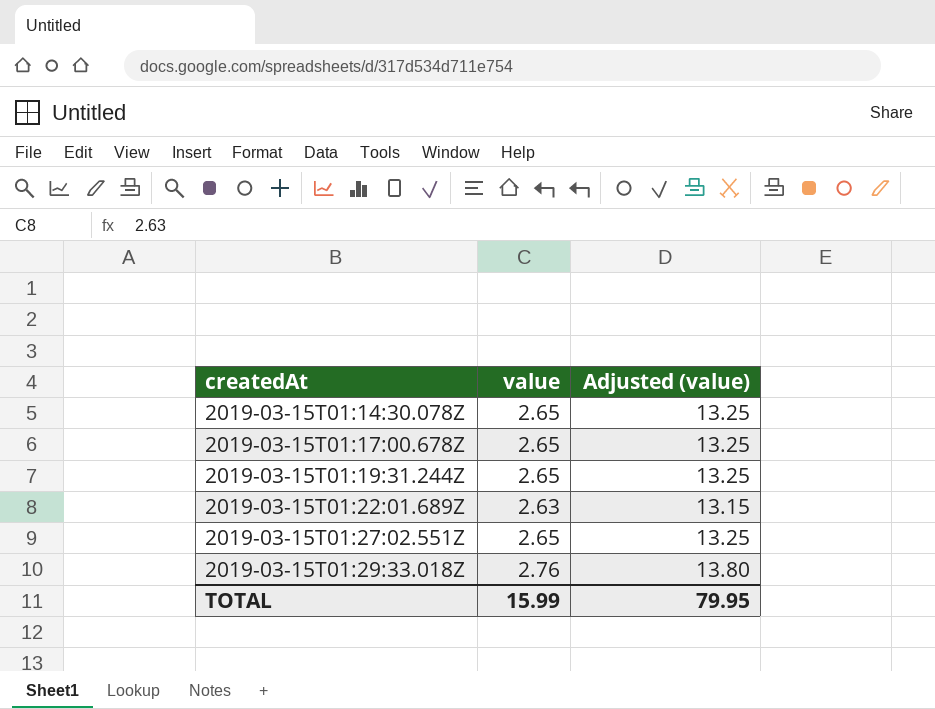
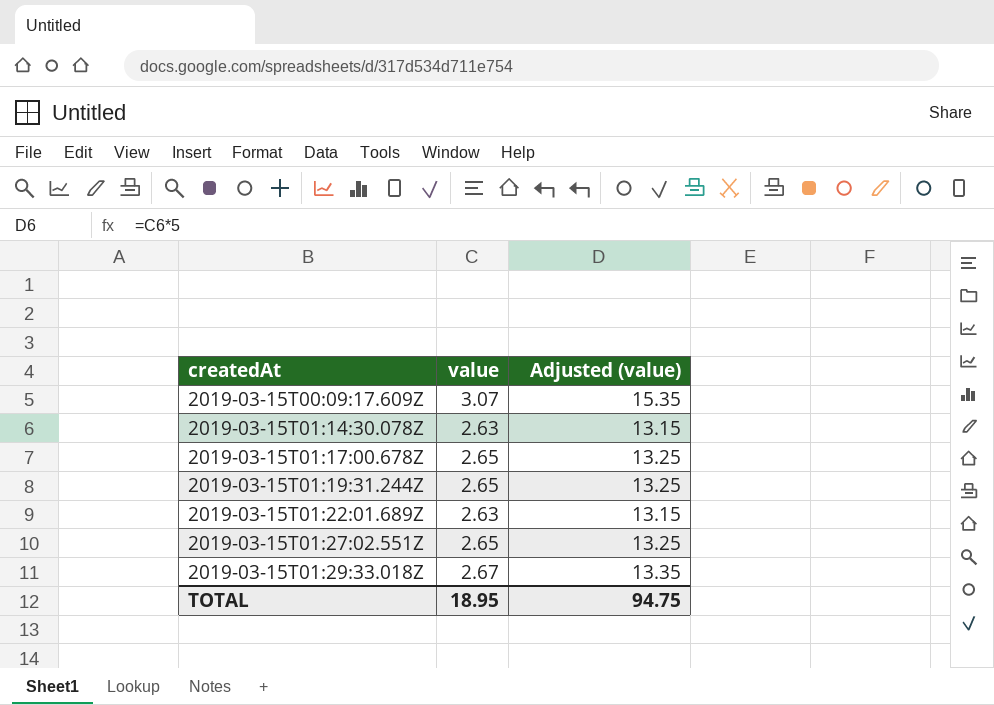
row 2019-03-15T00:09:17.609Z: none -> 3.07 | 15.35
2019-03-15T01:14:30.078Z | value: 2.65 -> 2.63
2019-03-15T01:14:30.078Z | Adjusted (value): 13.25 -> 13.15
2019-03-15T01:29:33.018Z | value: 2.76 -> 2.67
2019-03-15T01:29:33.018Z | Adjusted (value): 13.80 -> 13.35
TOTAL | value: 15.99 -> 18.95
TOTAL | Adjusted (value): 79.95 -> 94.75

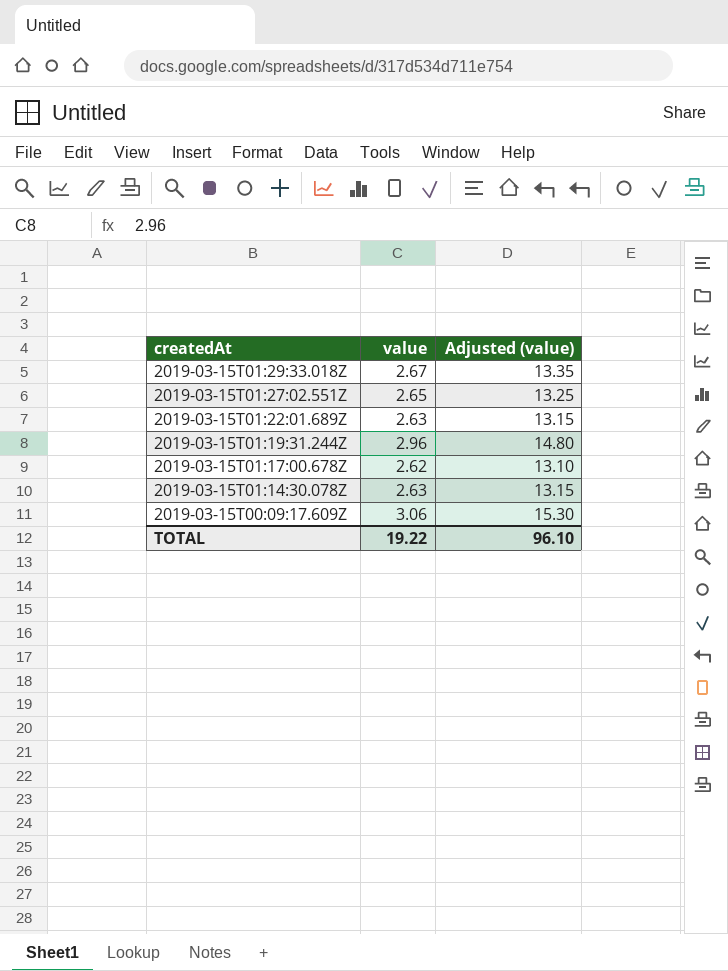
row order: createdAt ascending -> createdAt descending
2019-03-15T01:19:31.244Z | value: 2.65 -> 2.96
2019-03-15T01:19:31.244Z | Adjusted (value): 13.25 -> 14.80
2019-03-15T01:17:00.678Z | value: 2.65 -> 2.62
2019-03-15T01:17:00.678Z | Adjusted (value): 13.25 -> 13.10
2019-03-15T00:09:17.609Z | value: 3.07 -> 3.06
2019-03-15T00:09:17.609Z | Adjusted (value): 15.35 -> 15.30
TOTAL | value: 18.95 -> 19.22
TOTAL | Adjusted (value): 94.75 -> 96.10

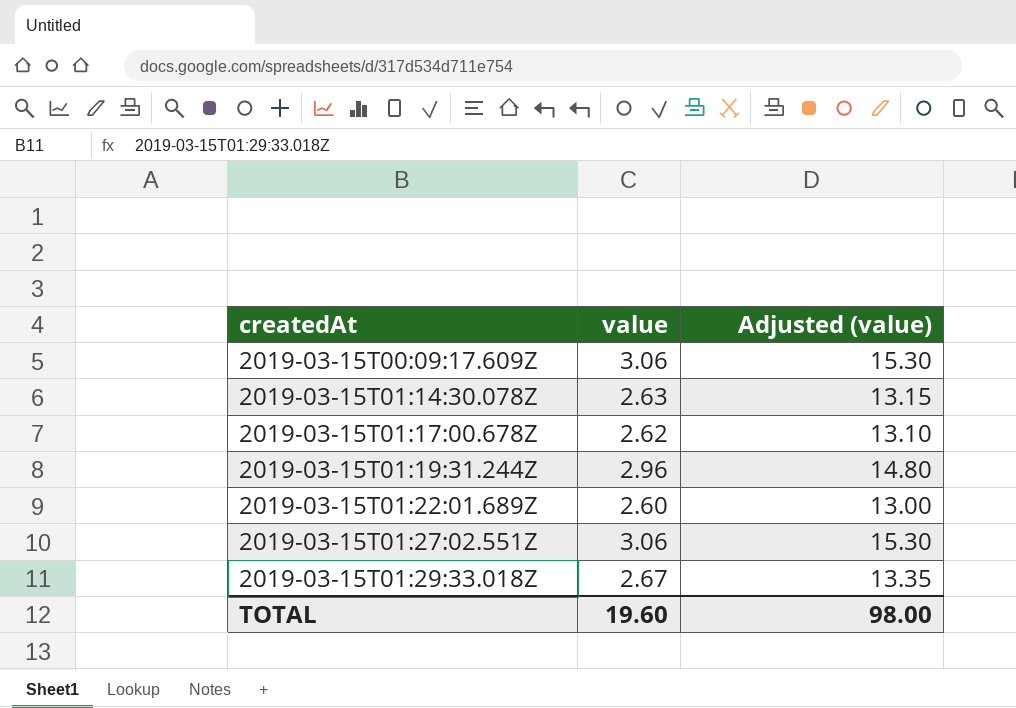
row order: createdAt descending -> createdAt ascending
2019-03-15T01:22:01.689Z | value: 2.63 -> 2.60
2019-03-15T01:22:01.689Z | Adjusted (value): 13.15 -> 13.00
2019-03-15T01:27:02.551Z | value: 2.65 -> 3.06
2019-03-15T01:27:02.551Z | Adjusted (value): 13.25 -> 15.30
TOTAL | value: 19.22 -> 19.60
TOTAL | Adjusted (value): 96.10 -> 98.00

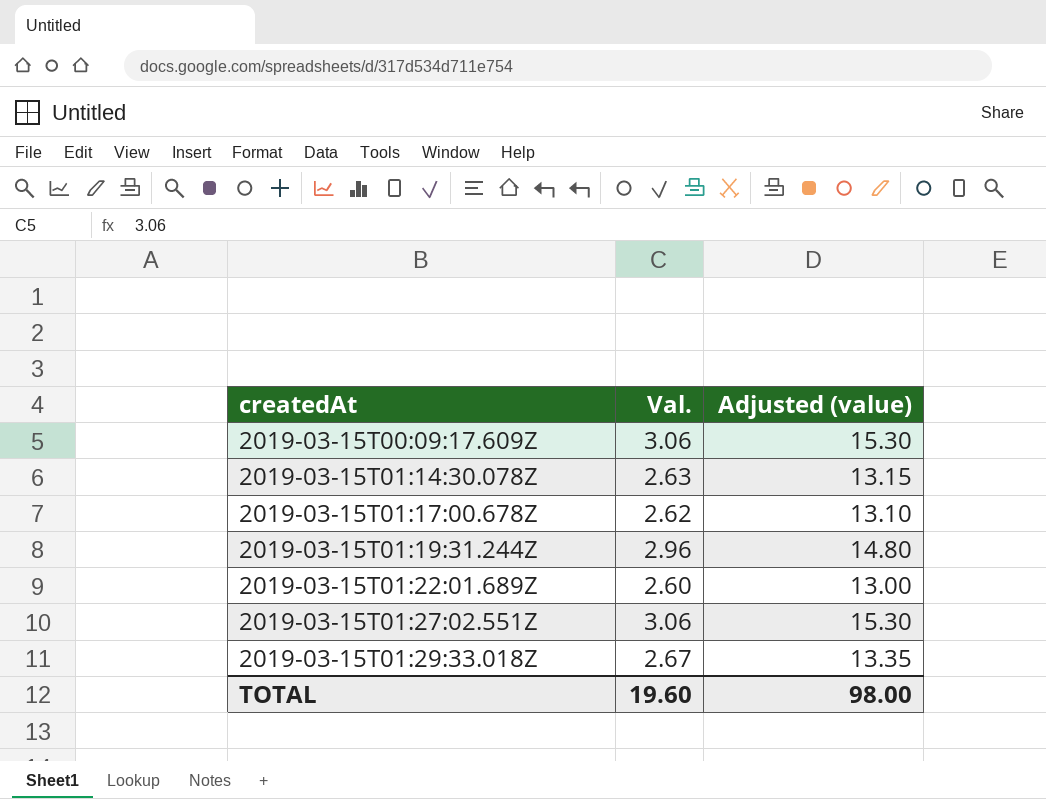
column name: value -> Val.

